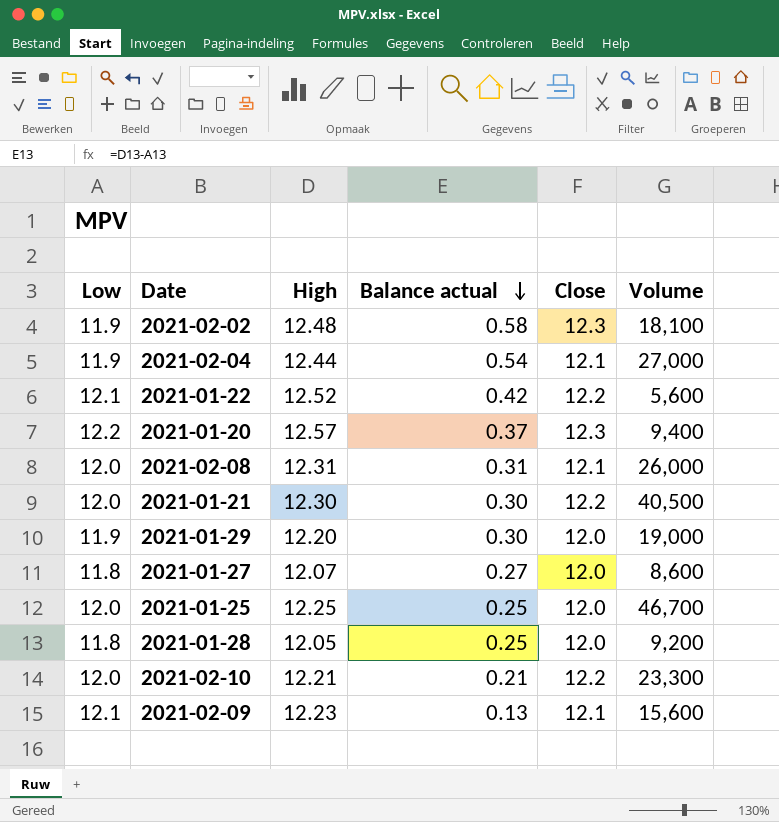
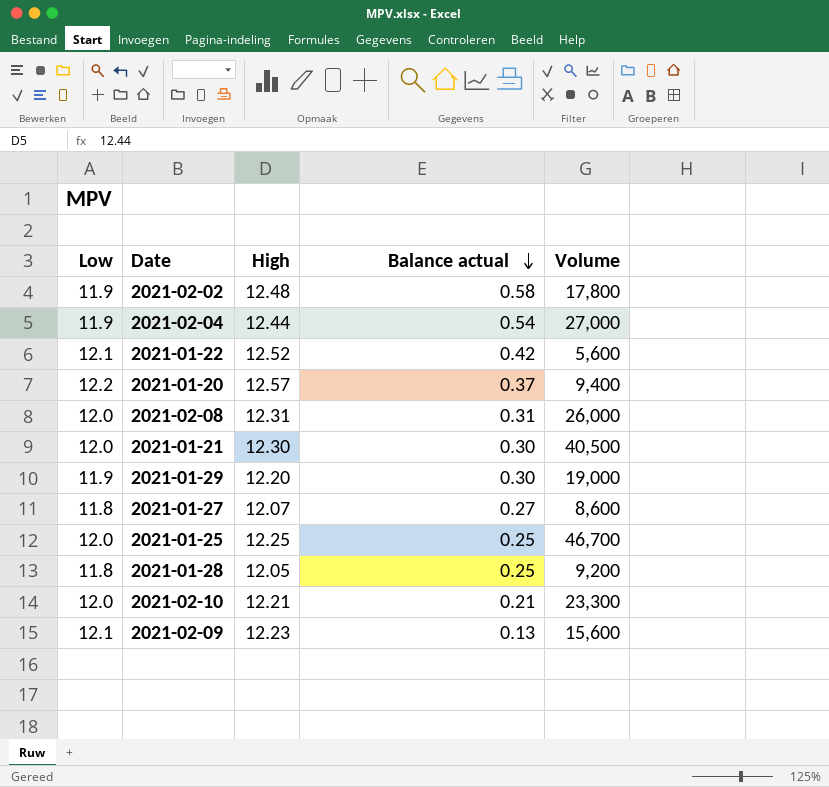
column Close | position: 5 -> none
2021-02-02 | Volume: 18,100 -> 17,800

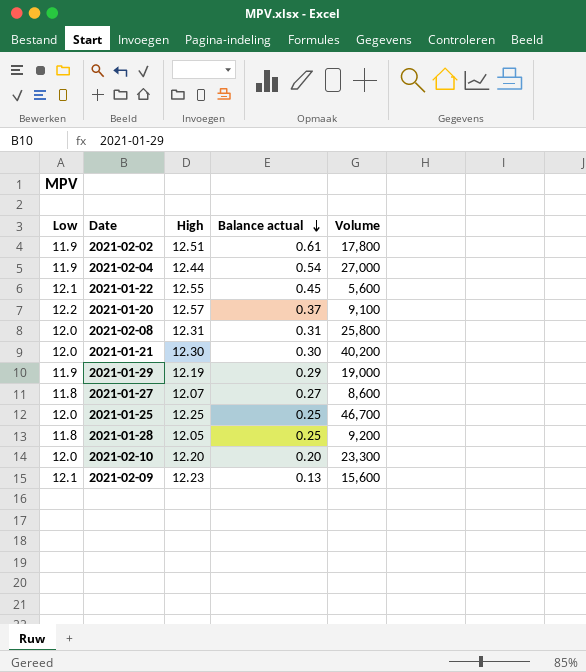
2021-02-02 | High: 12.48 -> 12.51
2021-02-02 | Balance actual: 0.58 -> 0.61
2021-01-22 | High: 12.52 -> 12.55
2021-01-22 | Balance actual: 0.42 -> 0.45
2021-01-20 | Volume: 9,400 -> 9,100
2021-02-08 | Volume: 26,000 -> 25,800
2021-01-21 | Volume: 40,500 -> 40,200
2021-01-29 | High: 12.20 -> 12.19
2021-01-29 | Balance actual: 0.30 -> 0.29
2021-02-10 | High: 12.21 -> 12.20
2021-02-10 | Balance actual: 0.21 -> 0.20

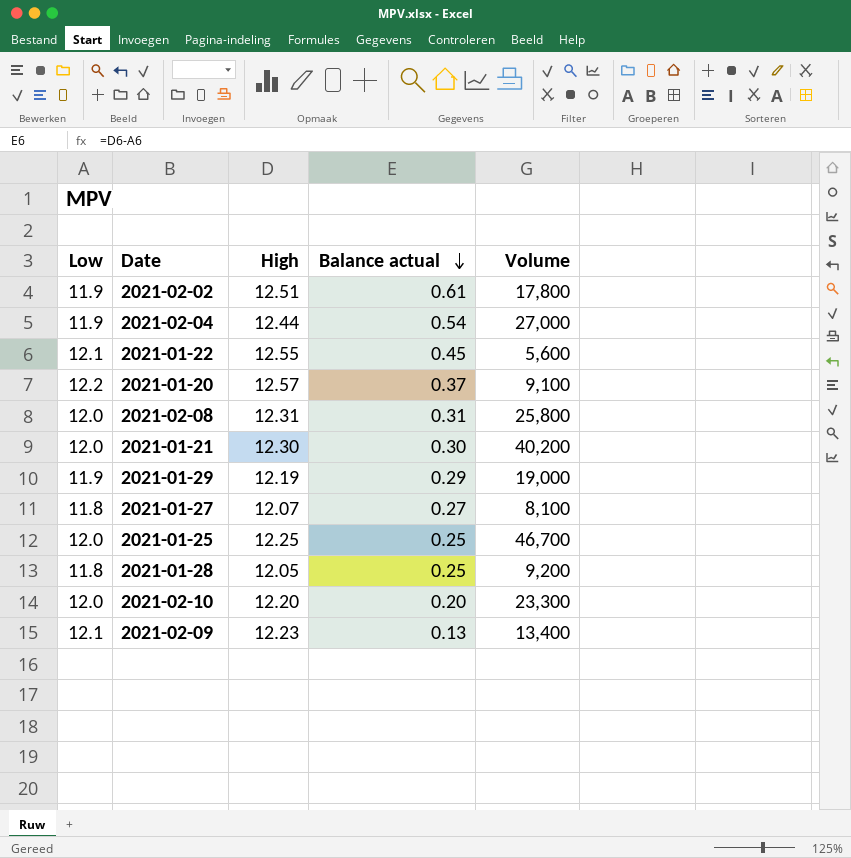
2021-01-27 | Volume: 8,600 -> 8,100
2021-02-09 | Volume: 15,600 -> 13,400

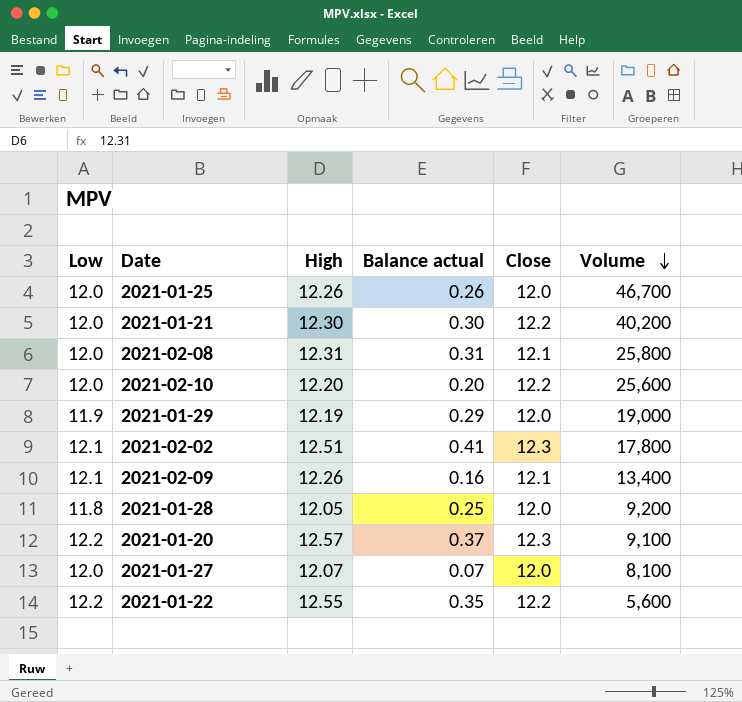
row order: Balance actual descending -> Volume descending
column Close | position: none -> 5
row 2021-02-04: 11.9 | 12.44 | 0.54 | 27,000 -> none
2021-01-25 | High: 12.25 -> 12.26
2021-01-25 | Balance actual: 0.25 -> 0.26
2021-02-10 | Volume: 23,300 -> 25,600
2021-02-02 | Low: 11.9 -> 12.1
2021-02-02 | Balance actual: 0.61 -> 0.41
2021-02-09 | High: 12.23 -> 12.26
2021-02-09 | Balance actual: 0.13 -> 0.16
2021-01-27 | Low: 11.8 -> 12.0
2021-01-27 | Balance actual: 0.27 -> 0.07
2021-01-22 | Low: 12.1 -> 12.2
2021-01-22 | Balance actual: 0.45 -> 0.35

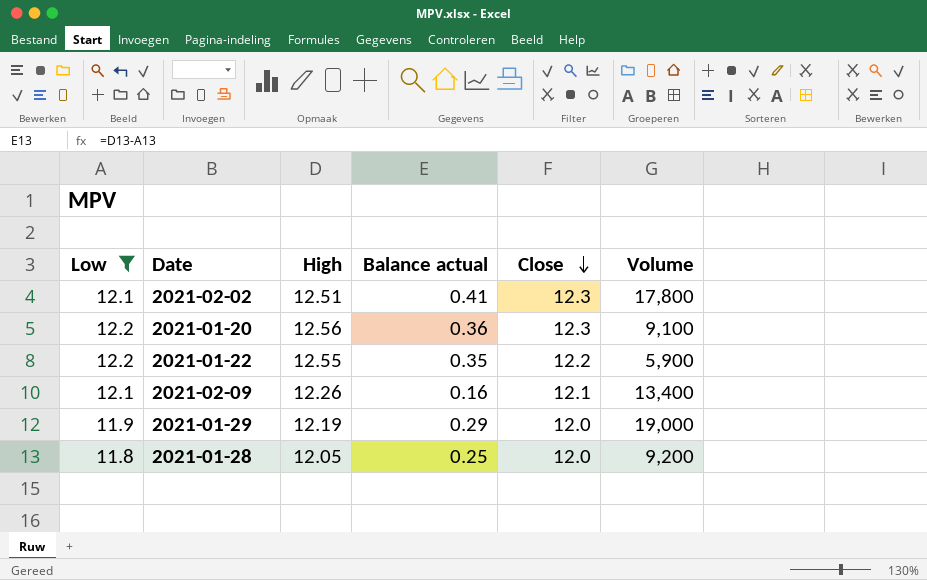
filter: none -> Low != 12.0
row order: Volume descending -> Close descending
2021-01-20 | High: 12.57 -> 12.56
2021-01-20 | Balance actual: 0.37 -> 0.36
2021-01-22 | Volume: 5,600 -> 5,900

